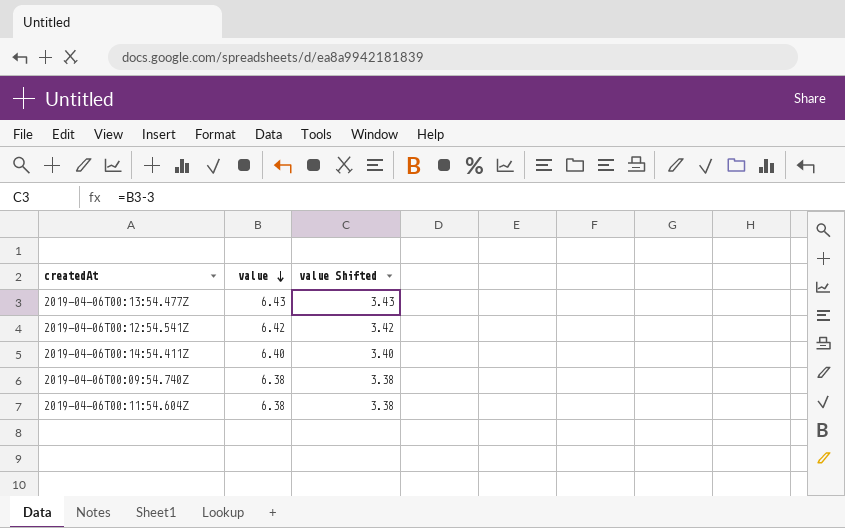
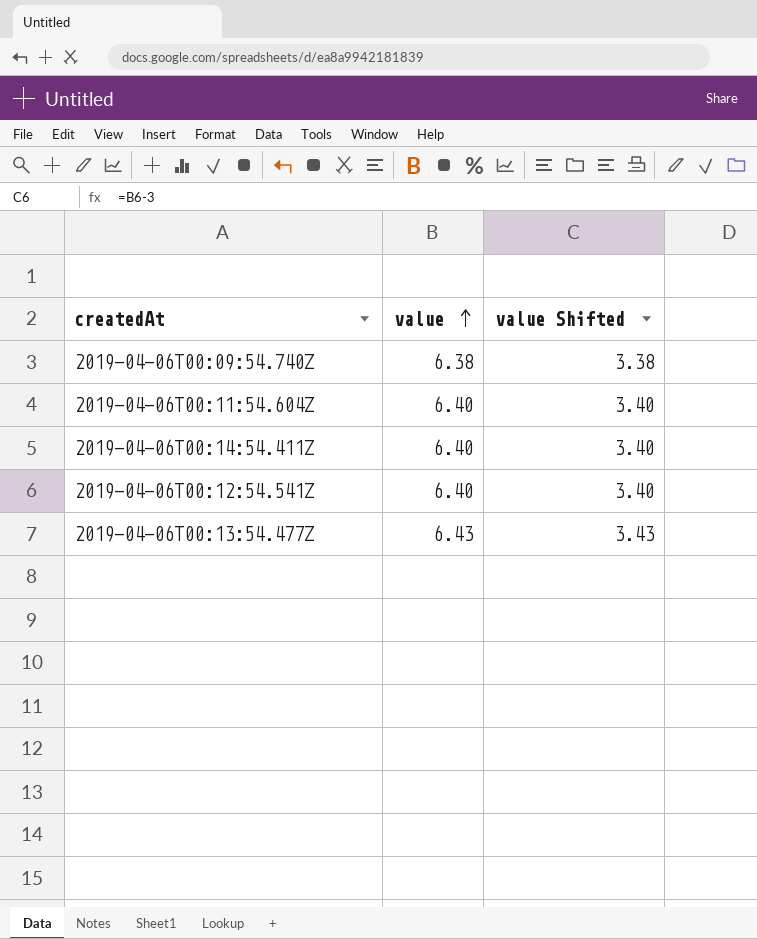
row order: value descending -> value ascending
2019-04-06T00:11:54.604Z | value: 6.38 -> 6.40
2019-04-06T00:11:54.604Z | value Shifted: 3.38 -> 3.40
2019-04-06T00:12:54.541Z | value: 6.42 -> 6.40
2019-04-06T00:12:54.541Z | value Shifted: 3.42 -> 3.40

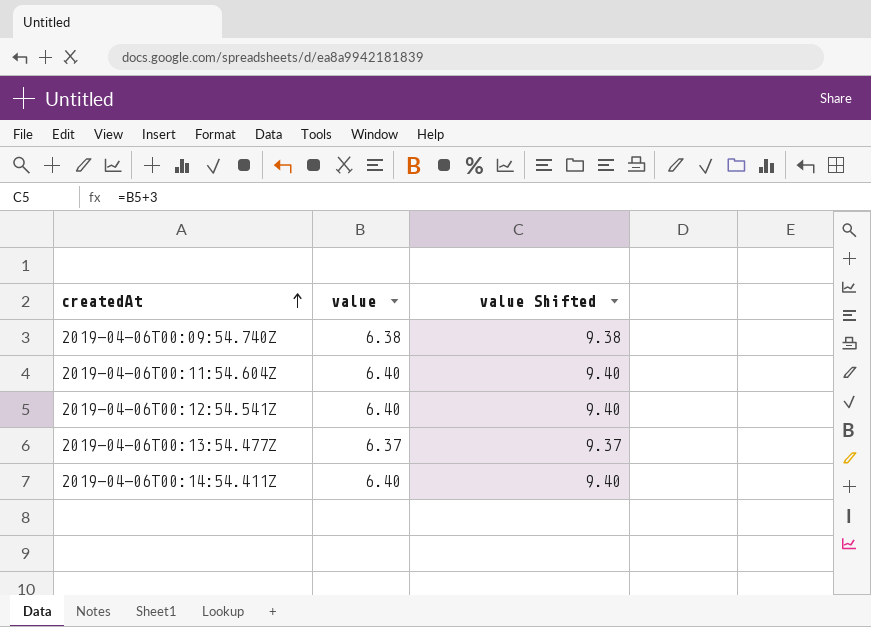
row order: value ascending -> createdAt ascending
column value Shifted | formula: [value] - 3 -> [value] + 3
2019-04-06T00:13:54.477Z | value: 6.43 -> 6.37

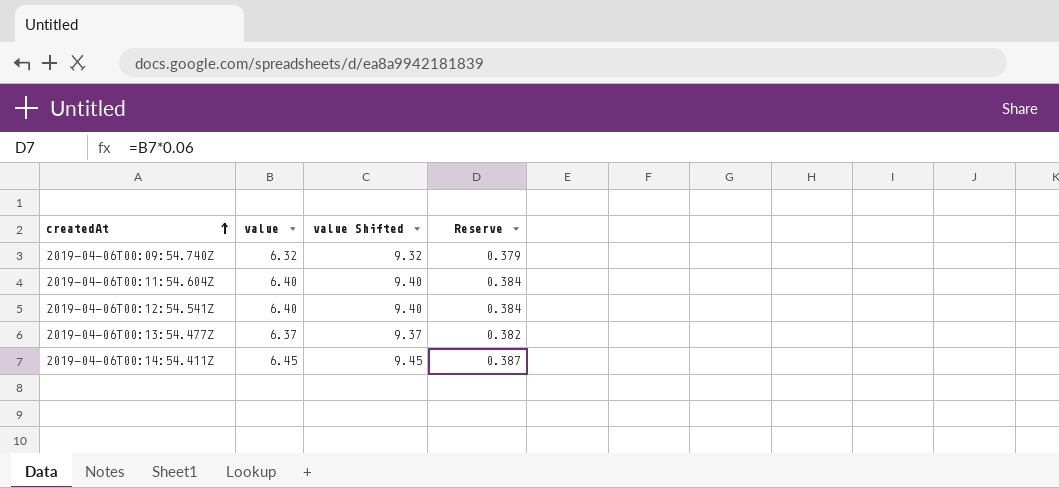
column Reserve | formula: none -> [value] * 0.06
2019-04-06T00:09:54.740Z | value: 6.38 -> 6.32
2019-04-06T00:09:54.740Z | value Shifted: 9.38 -> 9.32
2019-04-06T00:14:54.411Z | value: 6.40 -> 6.45
2019-04-06T00:14:54.411Z | value Shifted: 9.40 -> 9.45

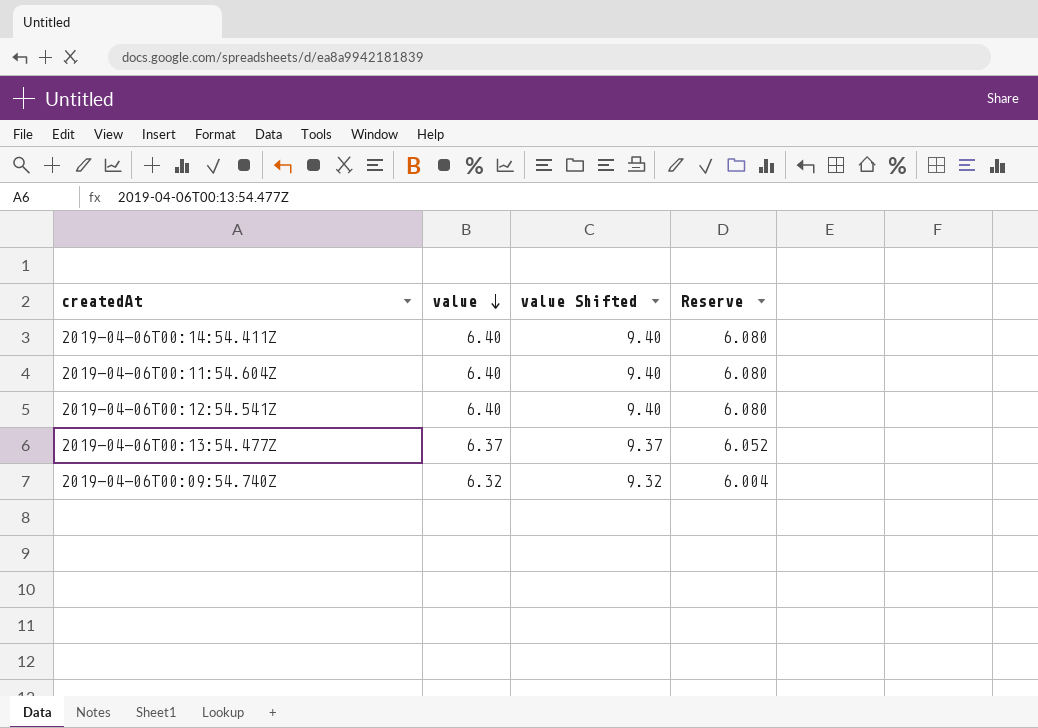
row order: createdAt ascending -> value descending
column Reserve | formula: [value] * 0.06 -> [value] * 0.95
2019-04-06T00:14:54.411Z | value: 6.45 -> 6.40
2019-04-06T00:14:54.411Z | value Shifted: 9.45 -> 9.40

